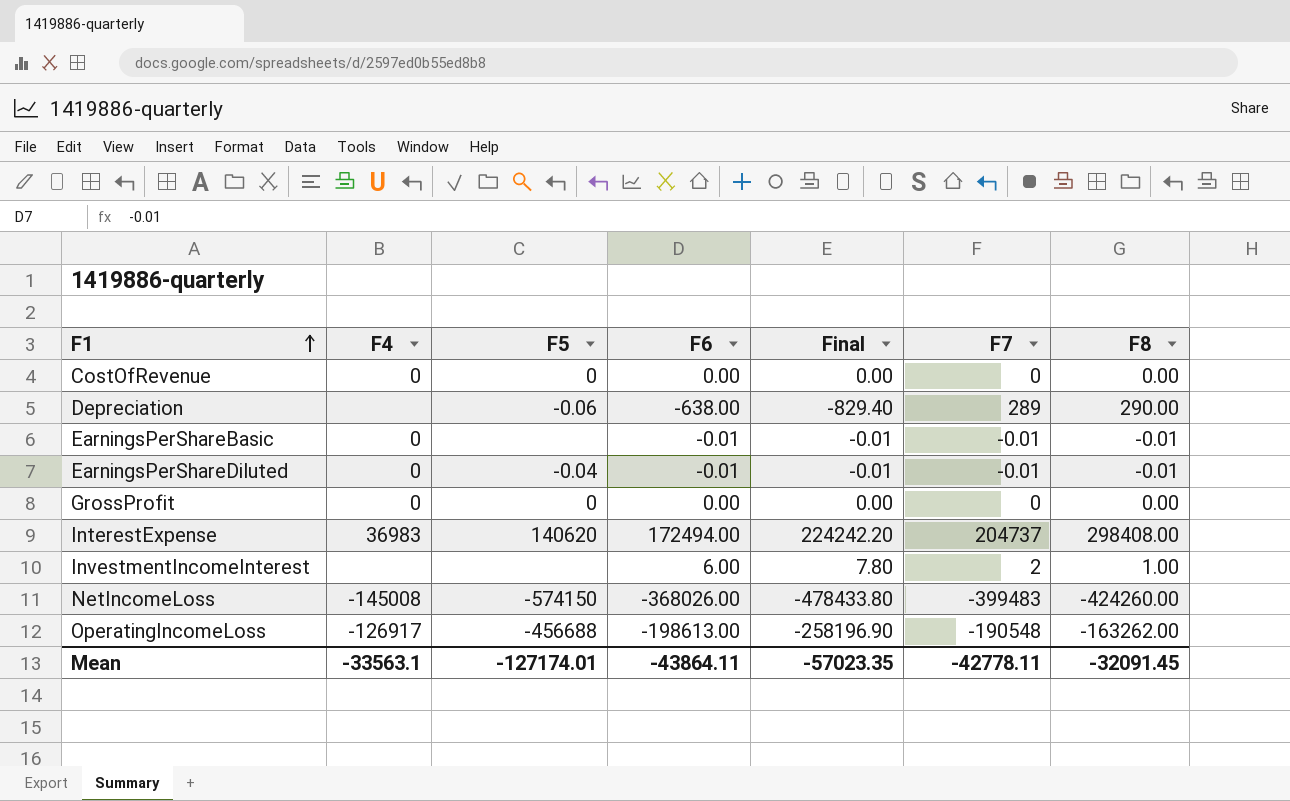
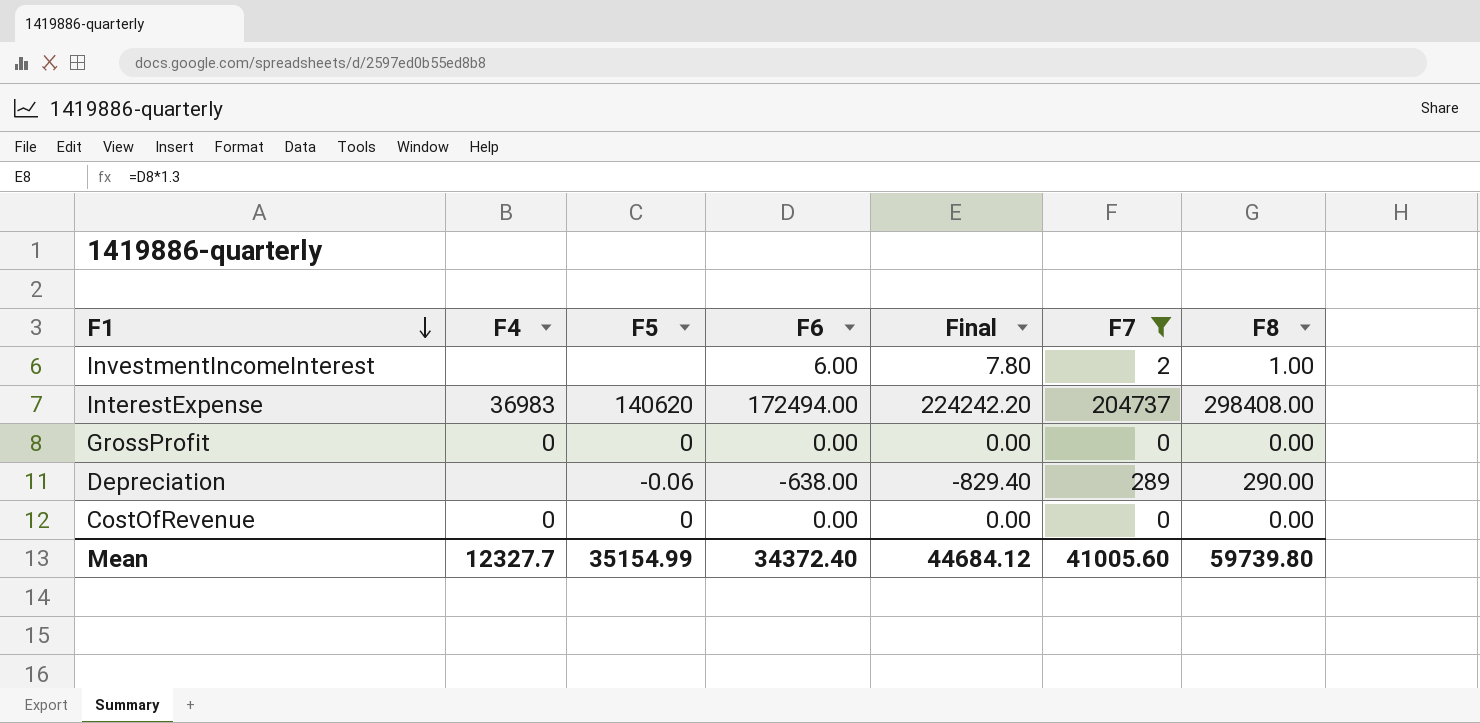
filter: none -> F7 >= 0
row order: F1 ascending -> F1 descending
Mean | F4: -33563.1 -> 12327.7
Mean | F5: -127174.01 -> 35154.99
Mean | F6: -43864.11 -> 34372.40
Mean | Final: -57023.35 -> 44684.12
Mean | F7: -42778.11 -> 41005.60
Mean | F8: -32091.45 -> 59739.80

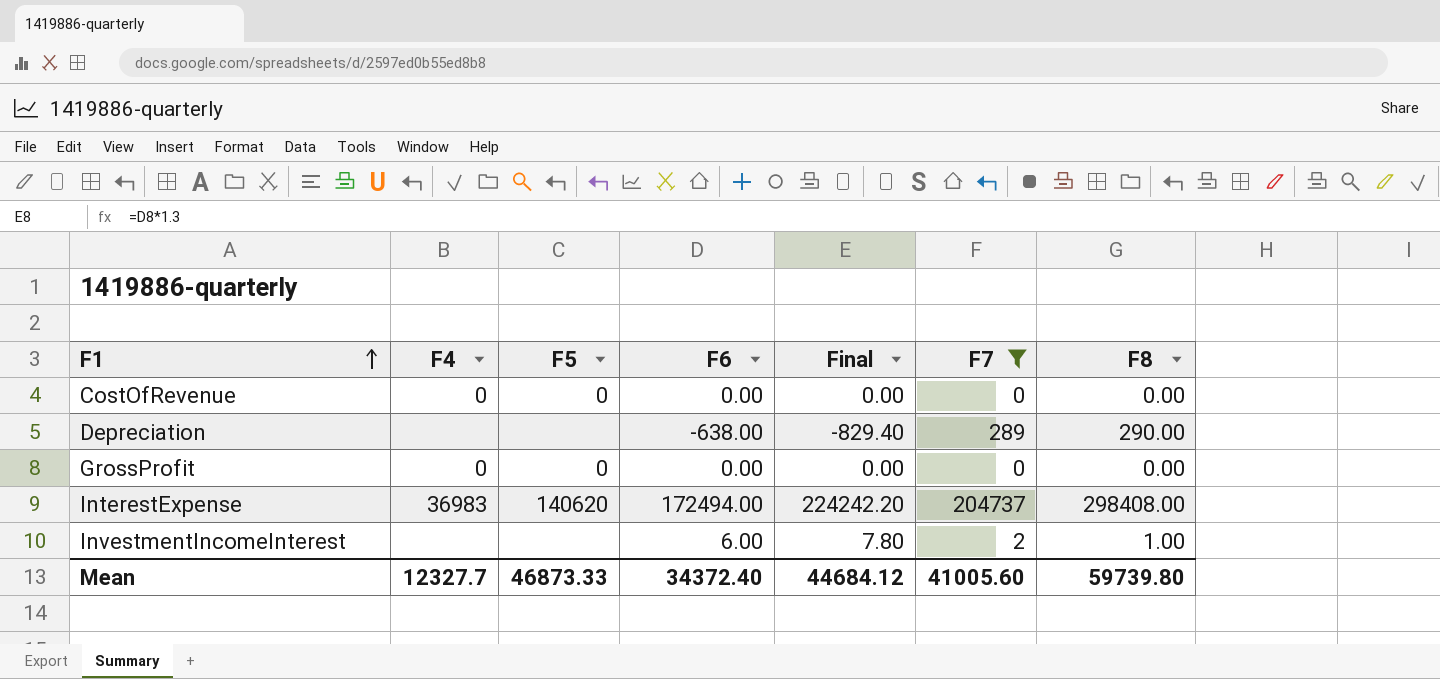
row order: F1 descending -> F1 ascending
Depreciation | F5: -0.06 -> none
Mean | F5: 35154.99 -> 46873.33

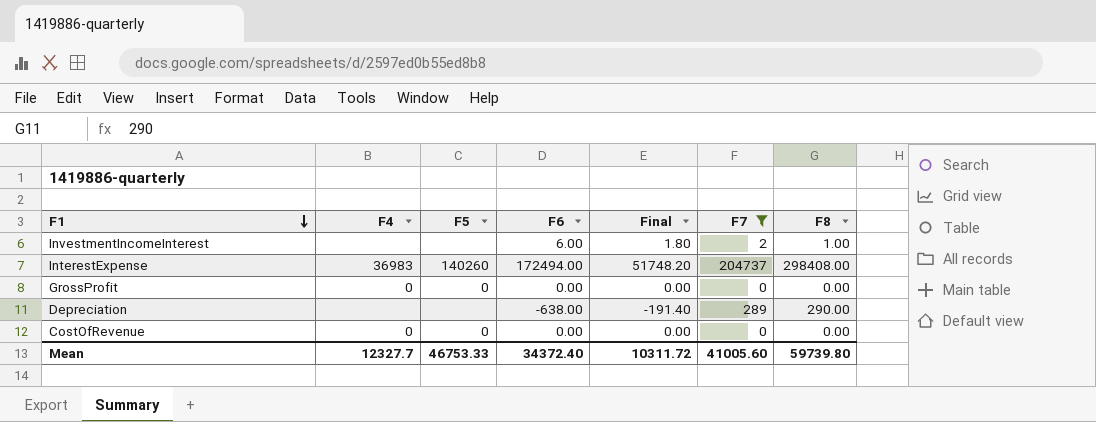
row order: F1 ascending -> F1 descending
column Final | formula: [F6] * 1.3 -> [F6] * 0.3
InterestExpense | F5: 140620 -> 140260
Mean | F5: 46873.33 -> 46753.33
Mean | Final: 44684.12 -> 10311.72

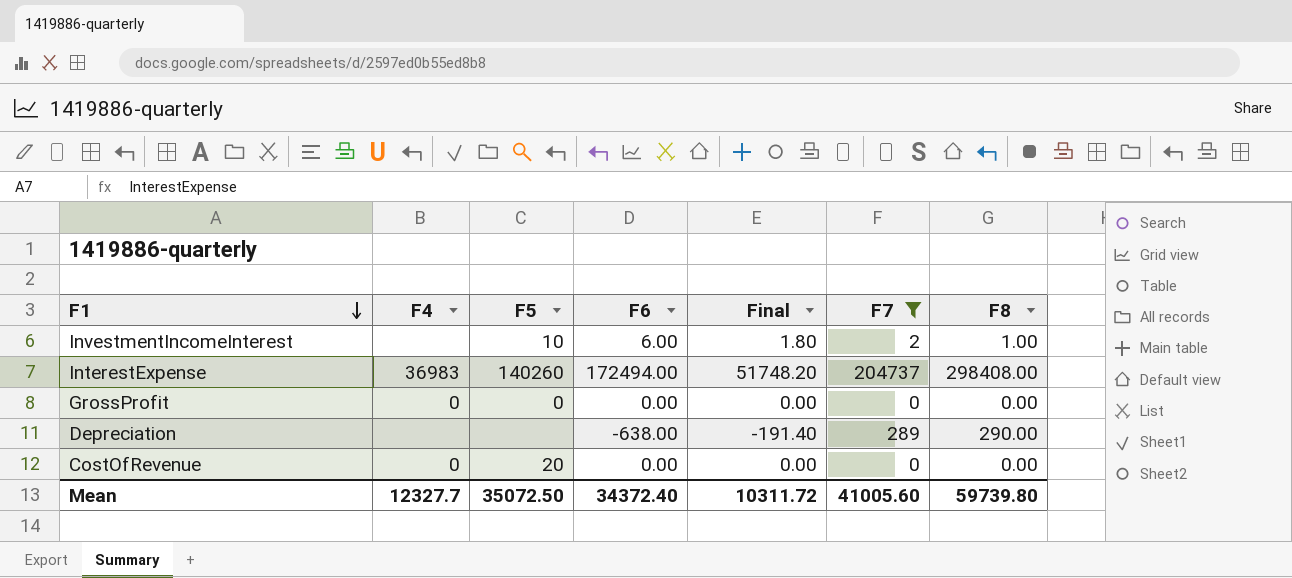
InvestmentIncomeInterest | F5: none -> 10
CostOfRevenue | F5: 0 -> 20
Mean | F5: 46753.33 -> 35072.50

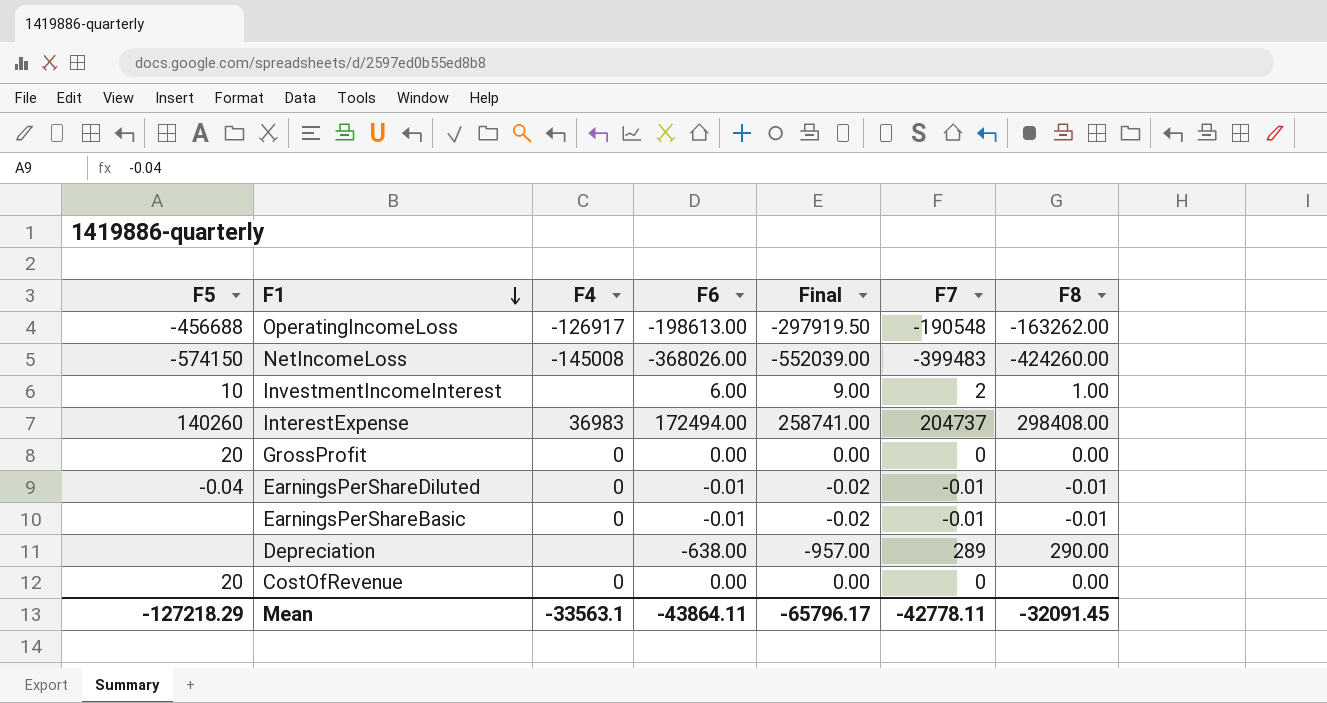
filter: F7 >= 0 -> none
column F5 | position: 3 -> 1
column Final | formula: [F6] * 0.3 -> [F6] * 1.5
GrossProfit | F5: 0 -> 20
Mean | F5: 35072.50 -> -127218.29
Mean | F4: 12327.7 -> -33563.1
Mean | F6: 34372.40 -> -43864.11
Mean | Final: 10311.72 -> -65796.17
Mean | F7: 41005.60 -> -42778.11
Mean | F8: 59739.80 -> -32091.45

